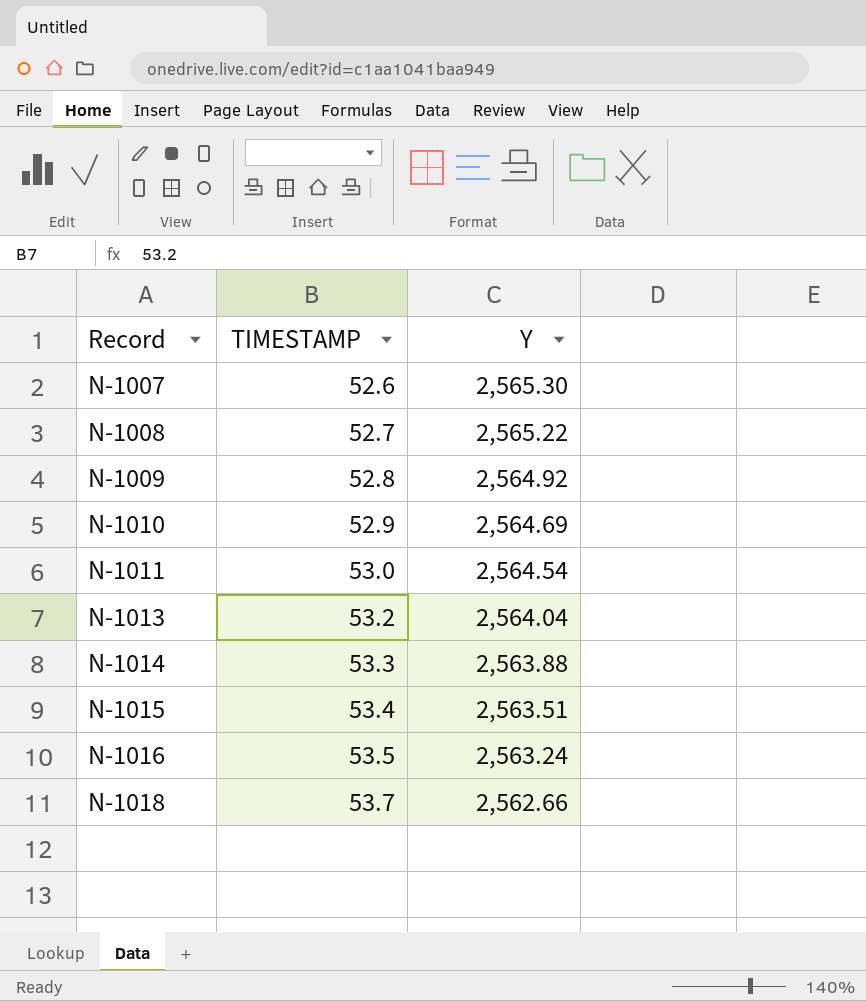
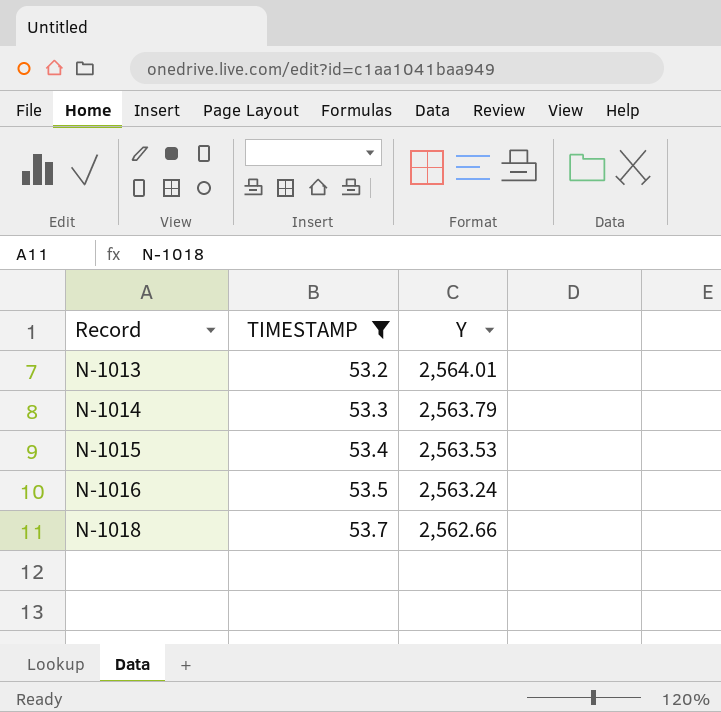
filter: none -> TIMESTAMP >= 53.2
N-1013 | Y: 2,564.04 -> 2,564.01
N-1014 | Y: 2,563.88 -> 2,563.79
N-1015 | Y: 2,563.51 -> 2,563.53

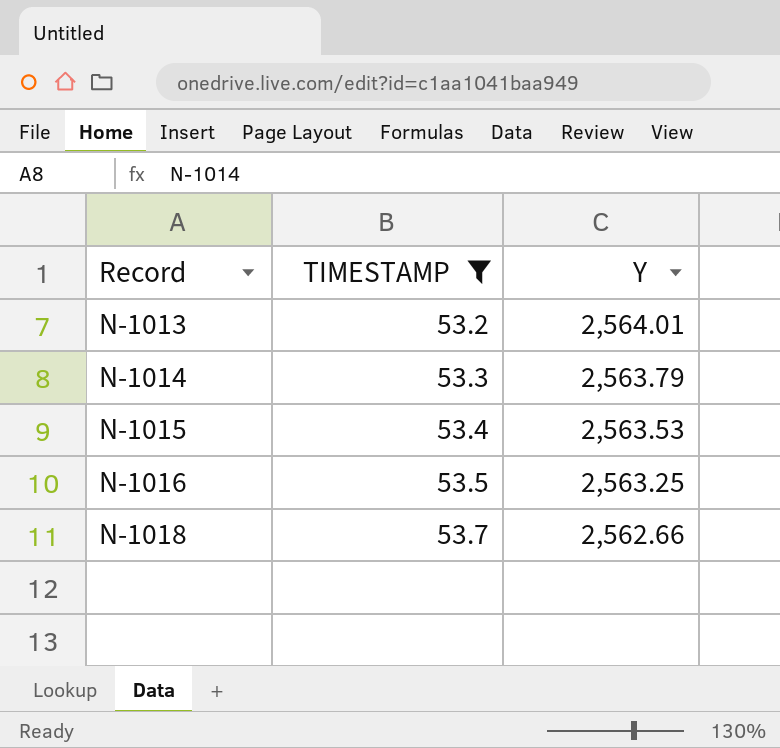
N-1016 | Y: 2,563.24 -> 2,563.25

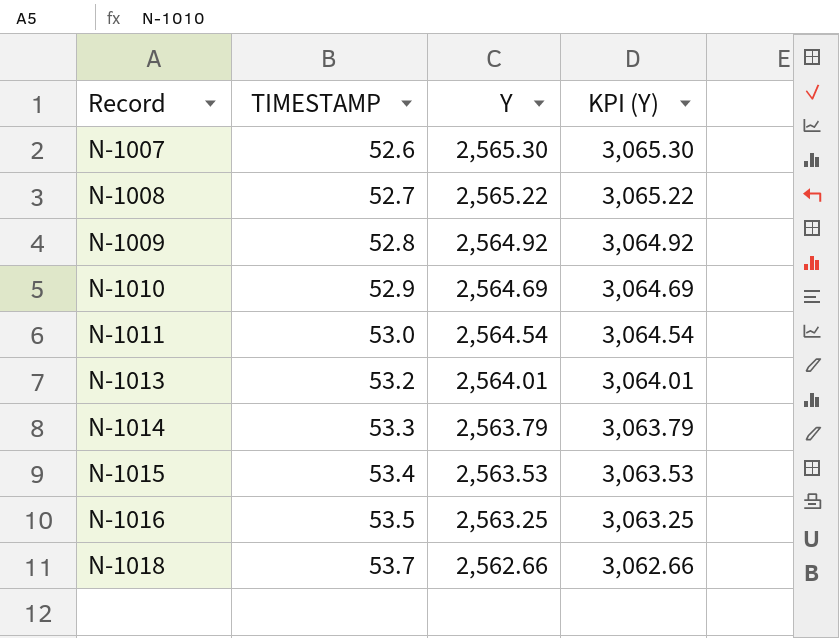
filter: TIMESTAMP >= 53.2 -> none
column KPI (Y) | formula: none -> [Y] + 500

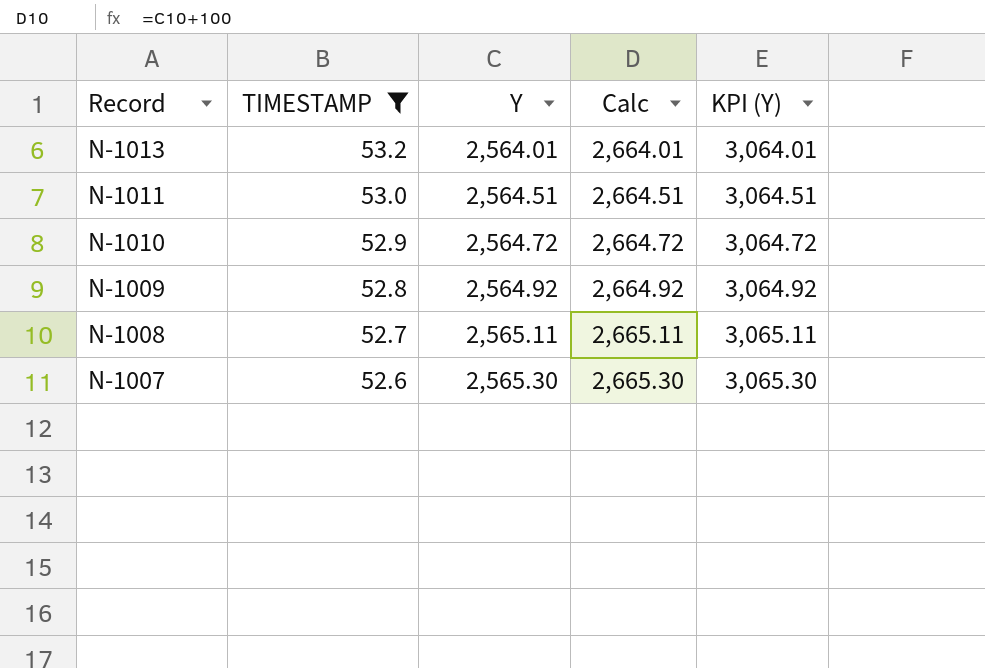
filter: none -> TIMESTAMP <= 53.2
row order: Record ascending -> Record descending
column Calc | formula: none -> [Y] + 100
N-1011 | Y: 2,564.54 -> 2,564.51
N-1011 | KPI (Y): 3,064.54 -> 3,064.51
N-1010 | Y: 2,564.69 -> 2,564.72
N-1010 | KPI (Y): 3,064.69 -> 3,064.72
N-1008 | Y: 2,565.22 -> 2,565.11
N-1008 | KPI (Y): 3,065.22 -> 3,065.11

